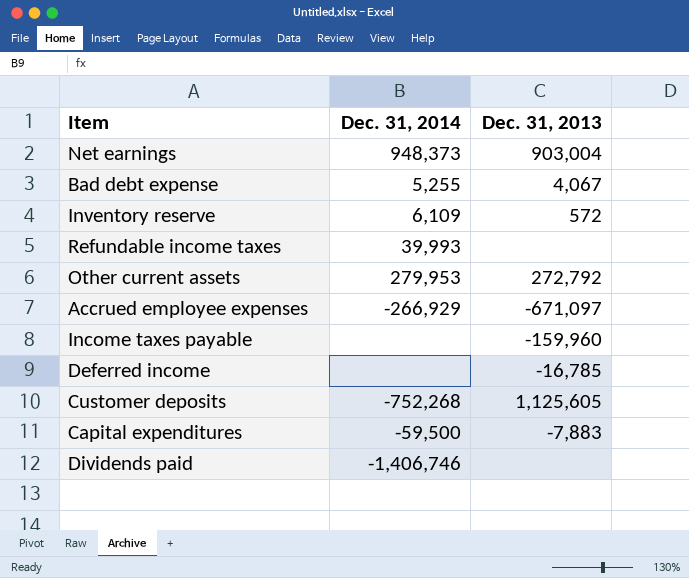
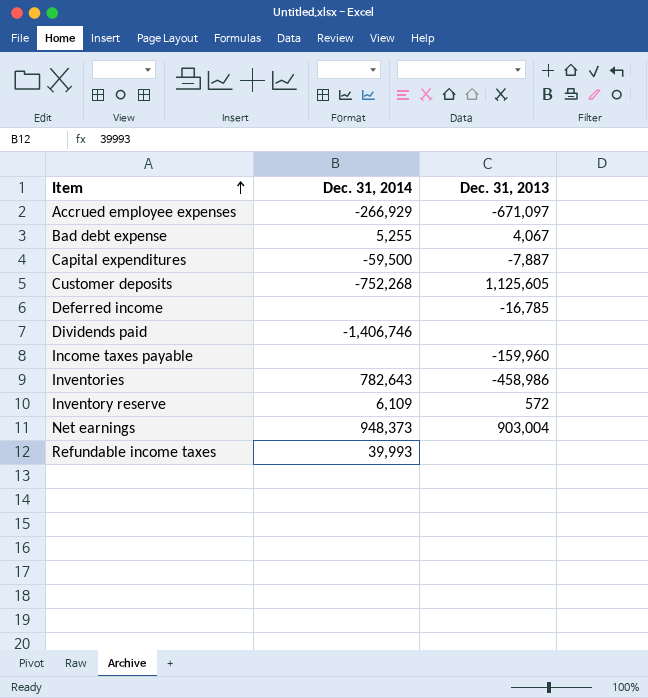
row order: none -> Item ascending
row Other current assets: 279,953 | 272,792 -> none
Capital expenditures | Dec. 31, 2013: -7,883 -> -7,887
row Inventories: none -> 782,643 | -458,986

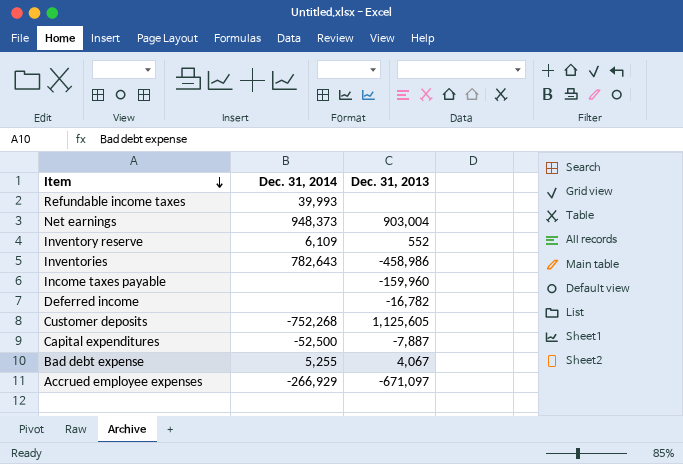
row order: Item ascending -> Item descending
row Dividends paid: -1,406,746 | none -> none
Inventory reserve | Dec. 31, 2013: 572 -> 552
Deferred income | Dec. 31, 2013: -16,785 -> -16,782
Capital expenditures | Dec. 31, 2014: -59,500 -> -52,500

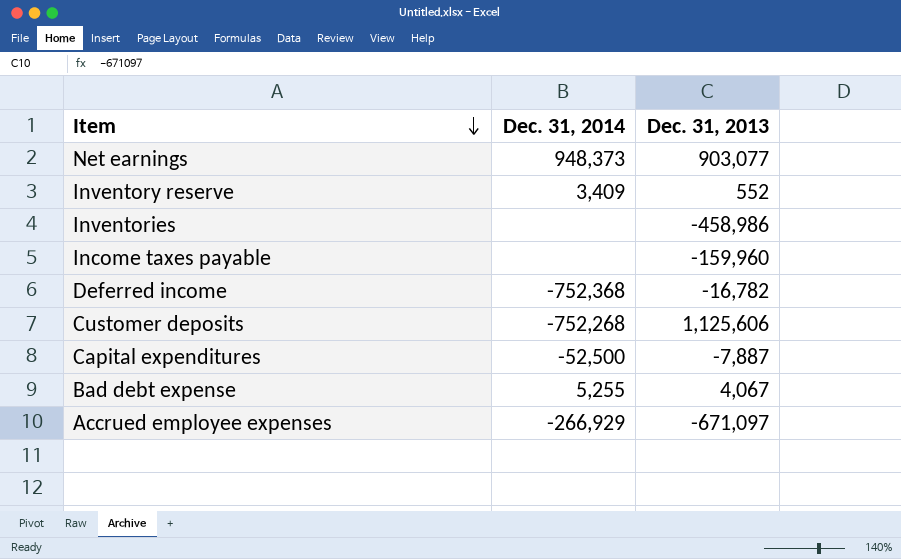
row Refundable income taxes: 39,993 | none -> none
Net earnings | Dec. 31, 2013: 903,004 -> 903,077
Inventory reserve | Dec. 31, 2014: 6,109 -> 3,409
Inventories | Dec. 31, 2014: 782,643 -> none
Deferred income | Dec. 31, 2014: none -> -752,368
Customer deposits | Dec. 31, 2013: 1,125,605 -> 1,125,606

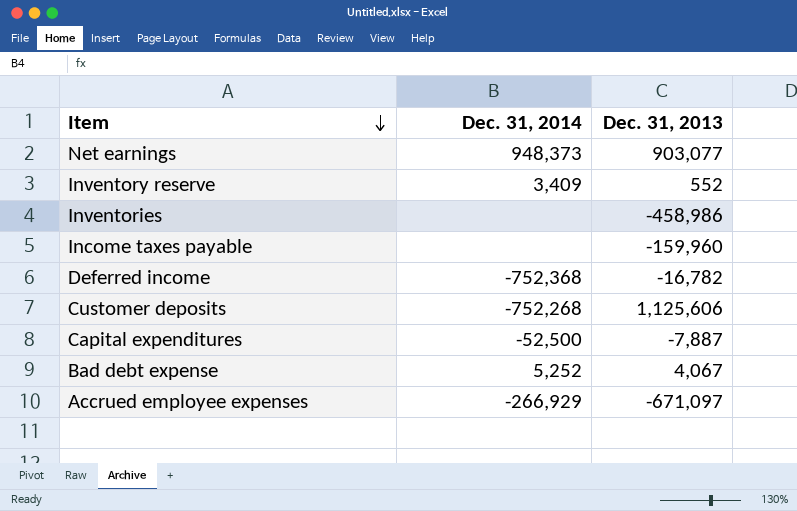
Bad debt expense | Dec. 31, 2014: 5,255 -> 5,252

